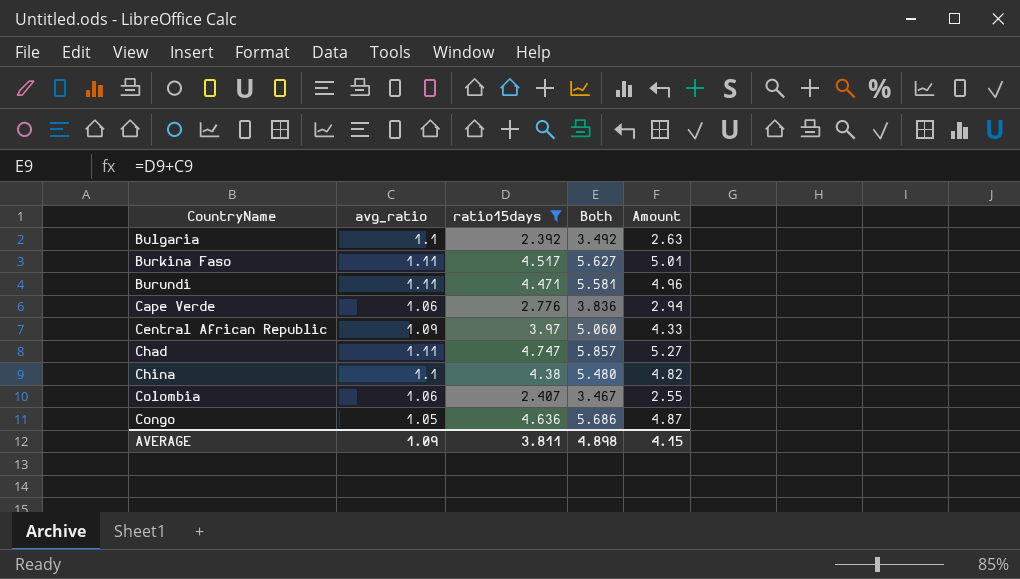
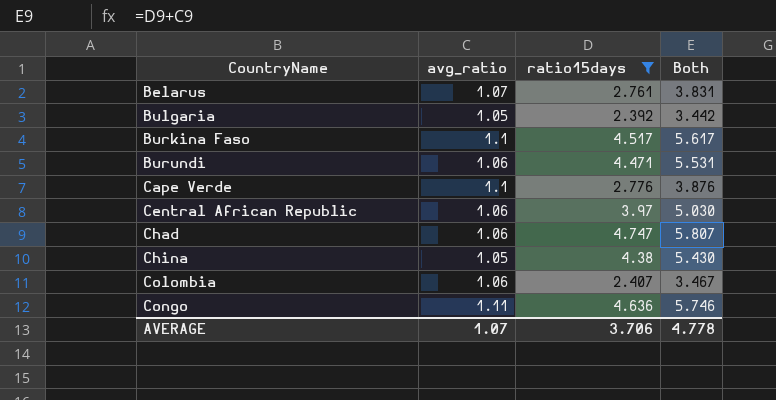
column Amount | formula: [avg_ratio] * [ratio15days] -> none
row Belarus: none -> 1.07 | 2.761 | 3.831
Bulgaria | avg_ratio: 1.1 -> 1.05
Bulgaria | Both: 3.492 -> 3.442
Burkina Faso | avg_ratio: 1.11 -> 1.1
Burkina Faso | Both: 5.627 -> 5.617
Burundi | avg_ratio: 1.11 -> 1.06
Burundi | Both: 5.581 -> 5.531
Cape Verde | avg_ratio: 1.06 -> 1.1
Cape Verde | Both: 3.836 -> 3.876
Central African Republic | avg_ratio: 1.09 -> 1.06
Central African Republic | Both: 5.060 -> 5.030
Chad | avg_ratio: 1.11 -> 1.06
Chad | Both: 5.857 -> 5.807
China | avg_ratio: 1.1 -> 1.05
China | Both: 5.480 -> 5.430
Congo | avg_ratio: 1.05 -> 1.11
Congo | Both: 5.686 -> 5.746
AVERAGE | avg_ratio: 1.09 -> 1.07
AVERAGE | ratio15days: 3.811 -> 3.706
AVERAGE | Both: 4.898 -> 4.778

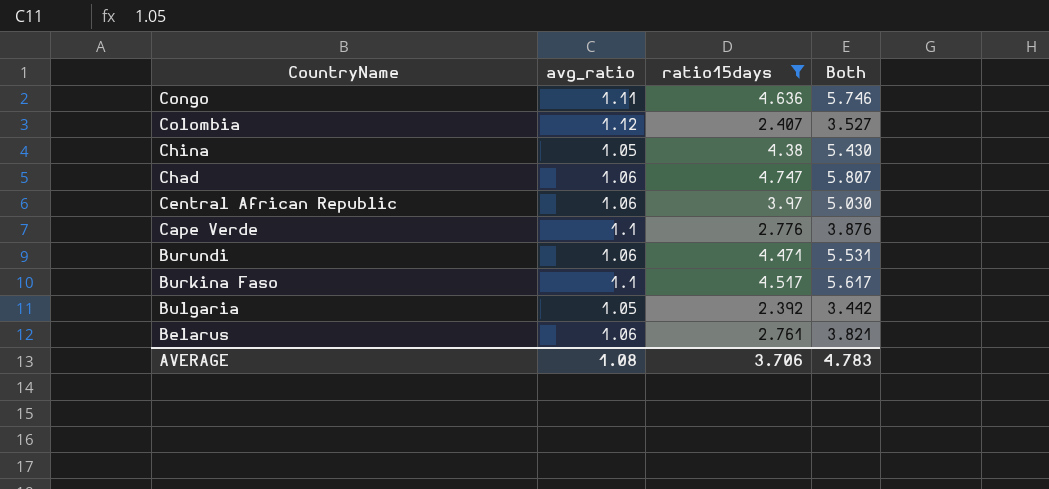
row order: CountryName ascending -> CountryName descending
Colombia | avg_ratio: 1.06 -> 1.12
Colombia | Both: 3.467 -> 3.527
Belarus | avg_ratio: 1.07 -> 1.06
Belarus | Both: 3.831 -> 3.821
AVERAGE | avg_ratio: 1.07 -> 1.08
AVERAGE | Both: 4.778 -> 4.783

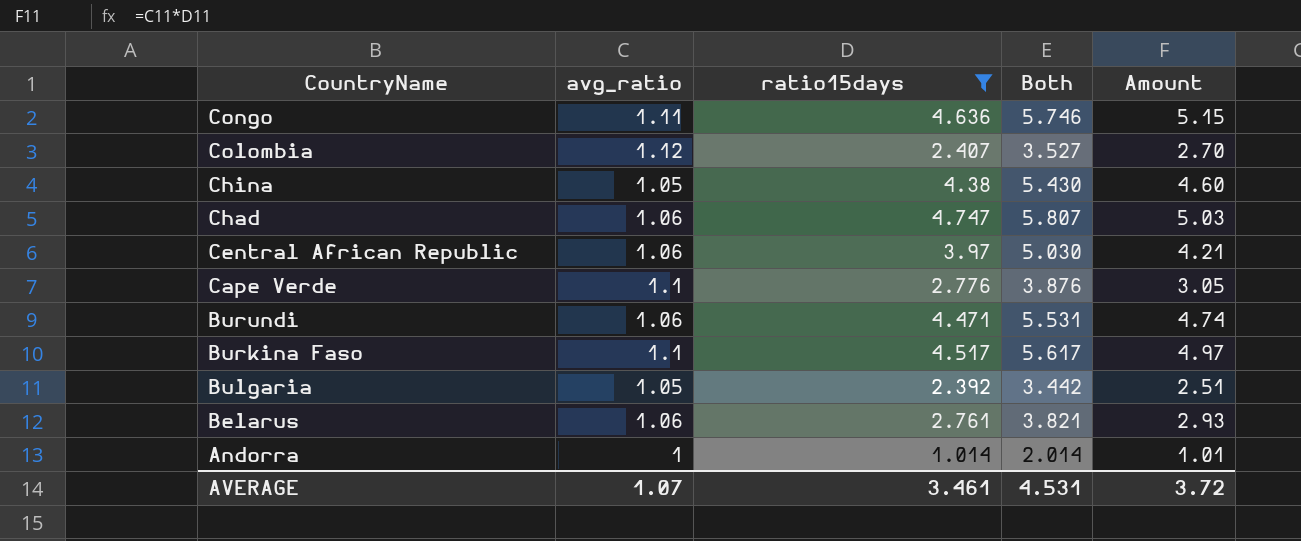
column Amount | formula: none -> [avg_ratio] * [ratio15days]
row Andorra: none -> 1 | 1.014 | 2.014 | 1.01
AVERAGE | avg_ratio: 1.08 -> 1.07
AVERAGE | ratio15days: 3.706 -> 3.461
AVERAGE | Both: 4.783 -> 4.531

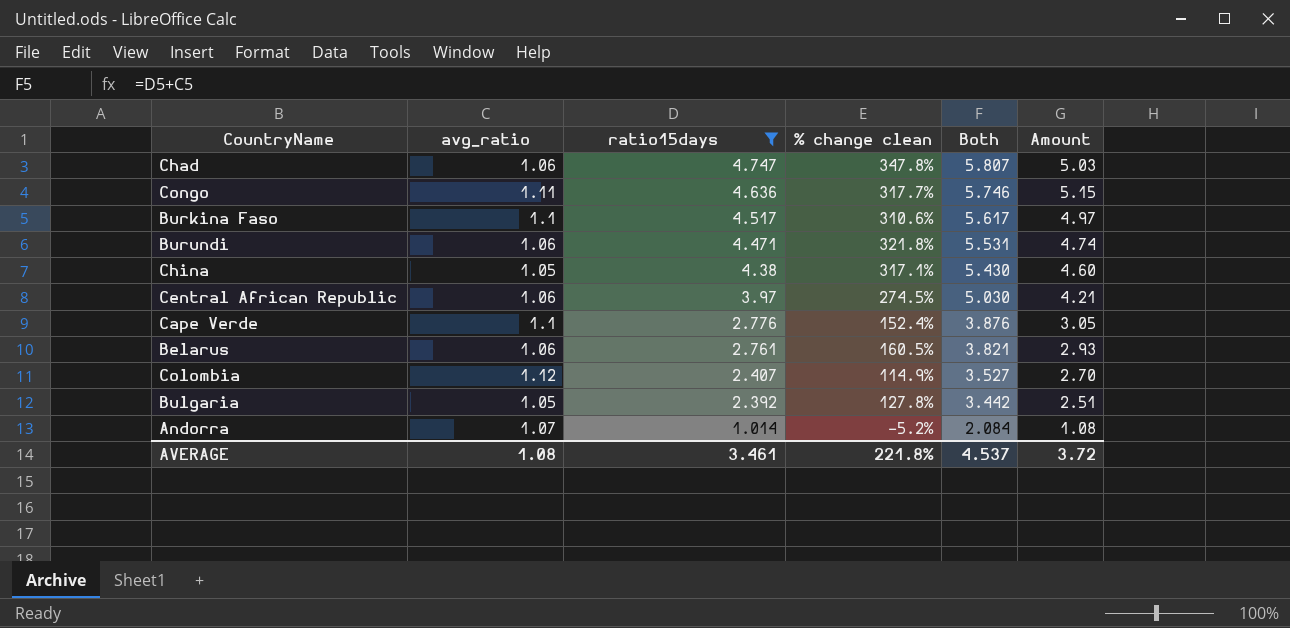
row order: CountryName descending -> ratio15days descending
column % change clean | formula: none -> ([ratio15days] - [avg_ratio]) / [avg_ratio]
Andorra | avg_ratio: 1 -> 1.07
Andorra | Both: 2.014 -> 2.084
Andorra | Amount: 1.01 -> 1.08
AVERAGE | avg_ratio: 1.07 -> 1.08
AVERAGE | Both: 4.531 -> 4.537

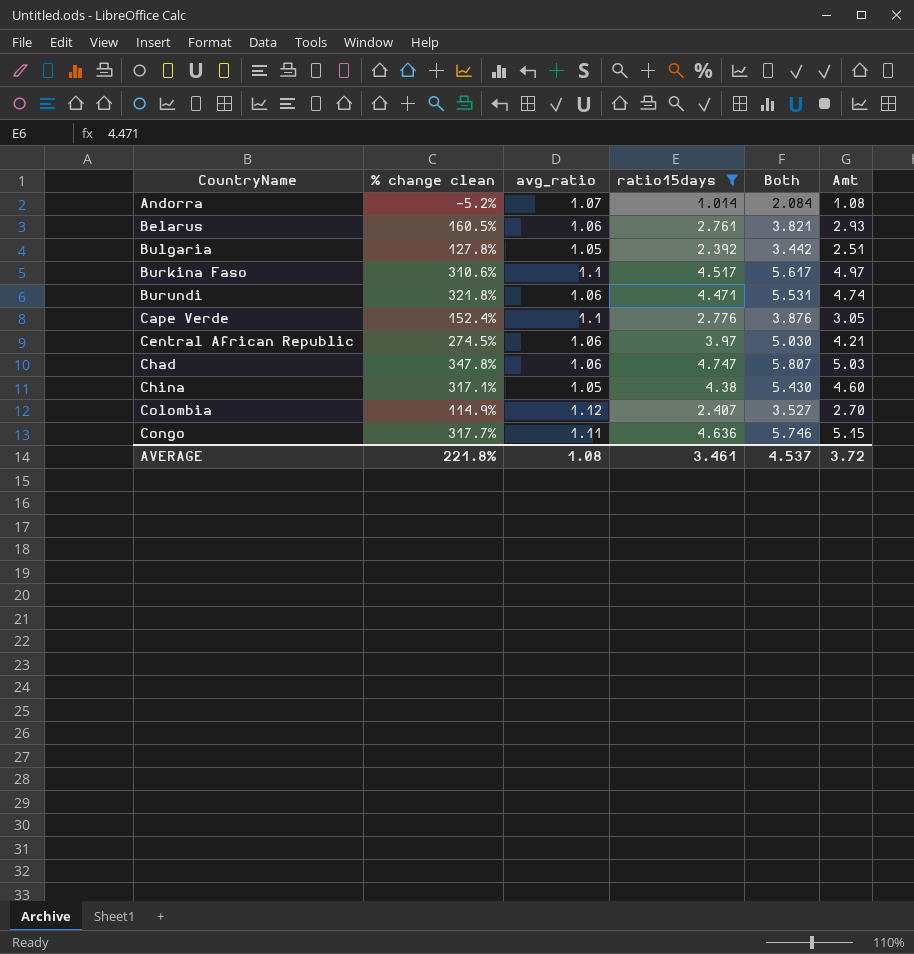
row order: ratio15days descending -> CountryName ascending
column % change clean | position: 4 -> 2
column name: Amount -> Amt

